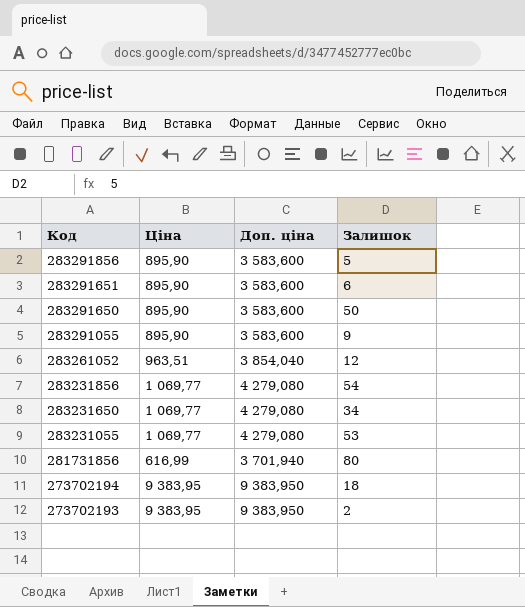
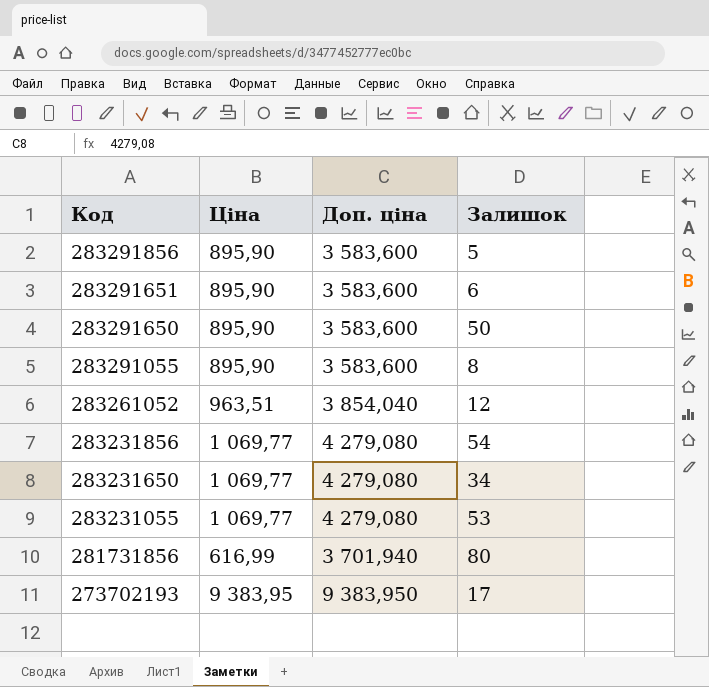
row 273702194: 9 383,95 | 9 383,950 | 18 -> none
283291055 | Залишок: 9 -> 8
273702193 | Залишок: 2 -> 17

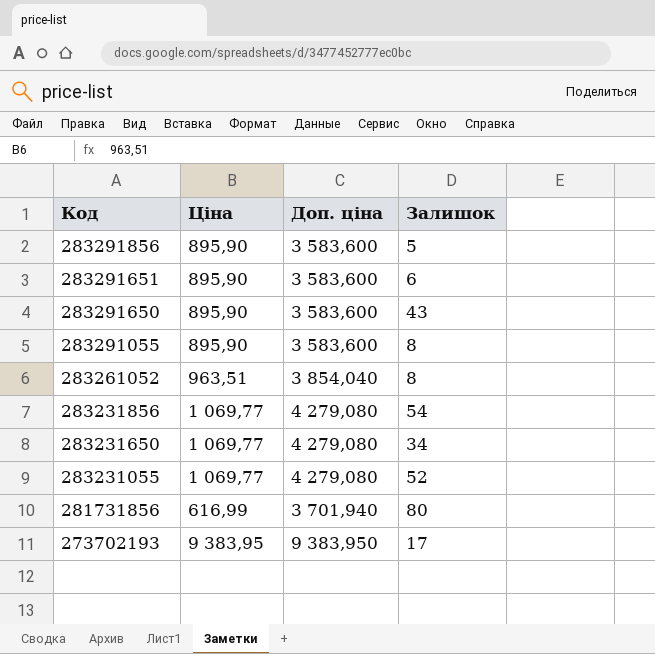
283291650 | Залишок: 50 -> 43
283261052 | Залишок: 12 -> 8
283231055 | Залишок: 53 -> 52

